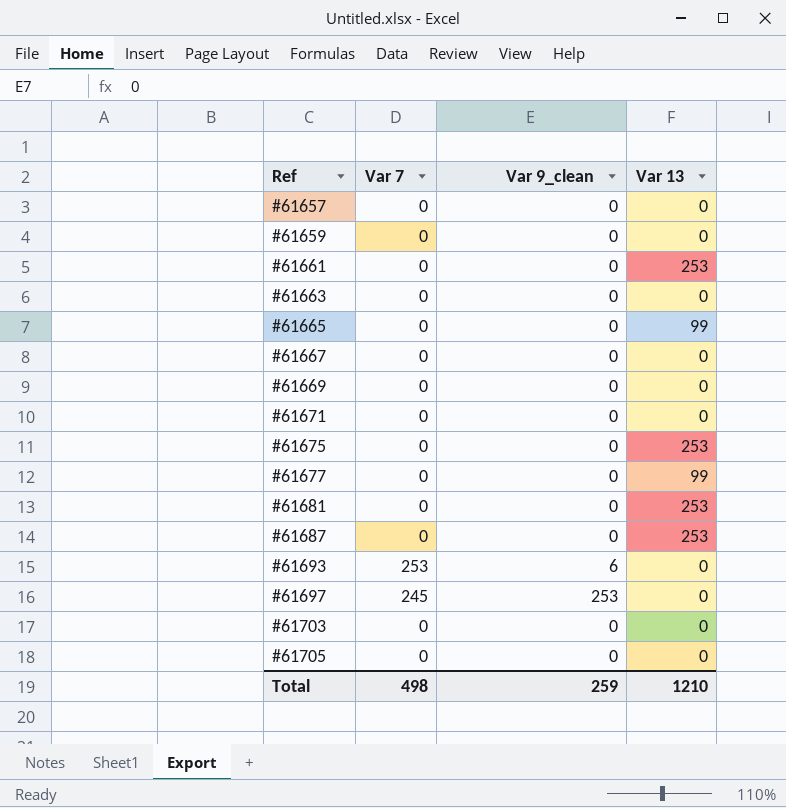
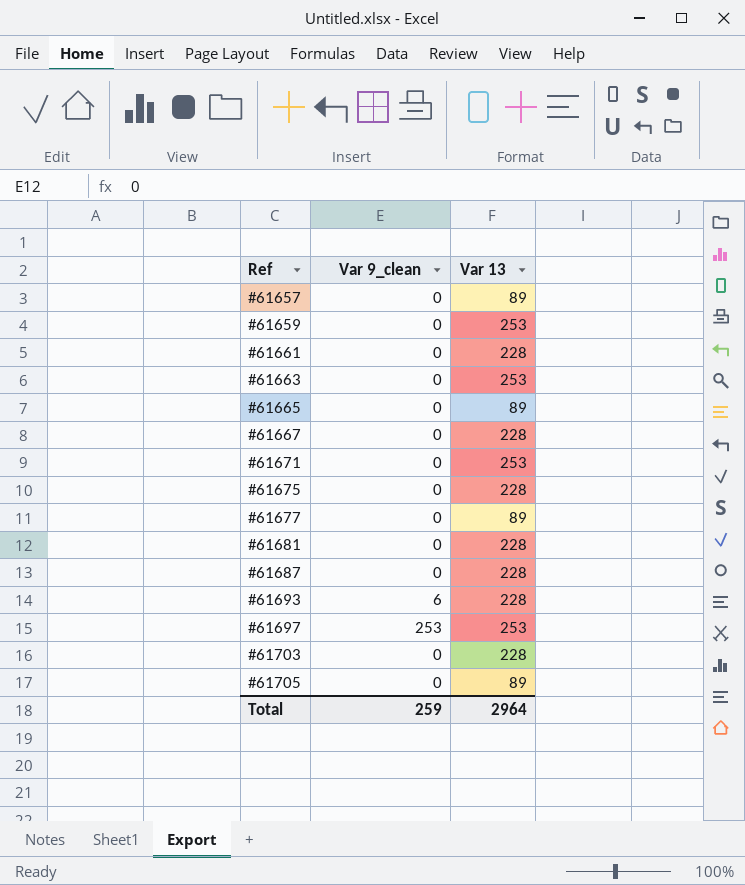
column Var 7 | position: 2 -> none
row #61669: 0 | 0 | 0 -> none
#61657 | Var 13: 0 -> 89
#61659 | Var 13: 0 -> 253
#61661 | Var 13: 253 -> 228
#61663 | Var 13: 0 -> 253
#61665 | Var 13: 99 -> 89
#61667 | Var 13: 0 -> 228
#61671 | Var 13: 0 -> 253
#61675 | Var 13: 253 -> 228
#61677 | Var 13: 99 -> 89
#61681 | Var 13: 253 -> 228
#61687 | Var 13: 253 -> 228
#61693 | Var 13: 0 -> 228
#61697 | Var 13: 0 -> 253
#61703 | Var 13: 0 -> 228
#61705 | Var 13: 0 -> 89
Total | Var 13: 1210 -> 2964

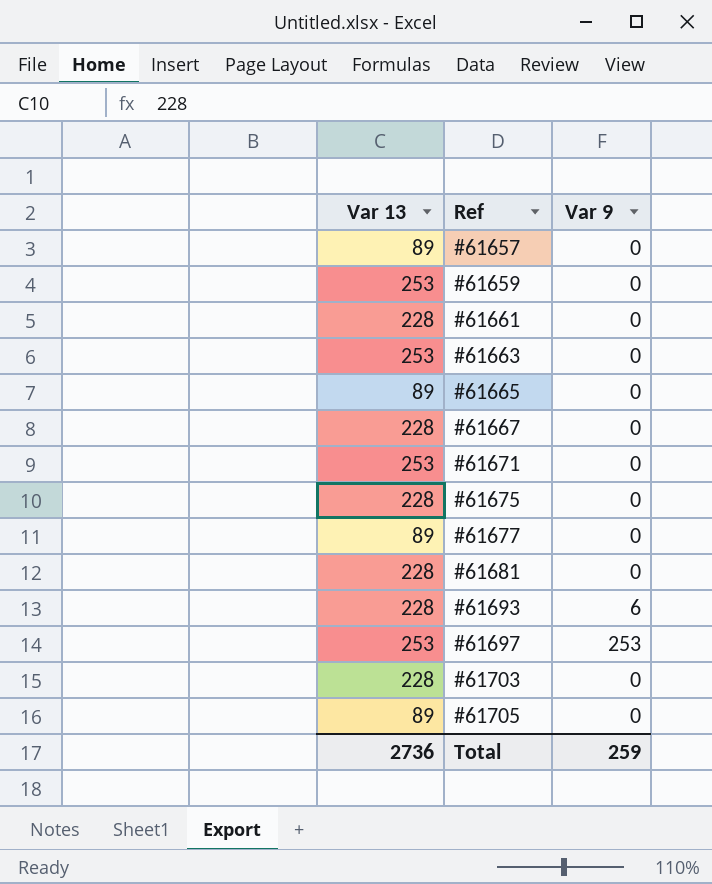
column Var 13 | position: 3 -> 1
column name: Var 9_clean -> Var 9
row #61687: 0 | 228 -> none
Total | Var 13: 2964 -> 2736

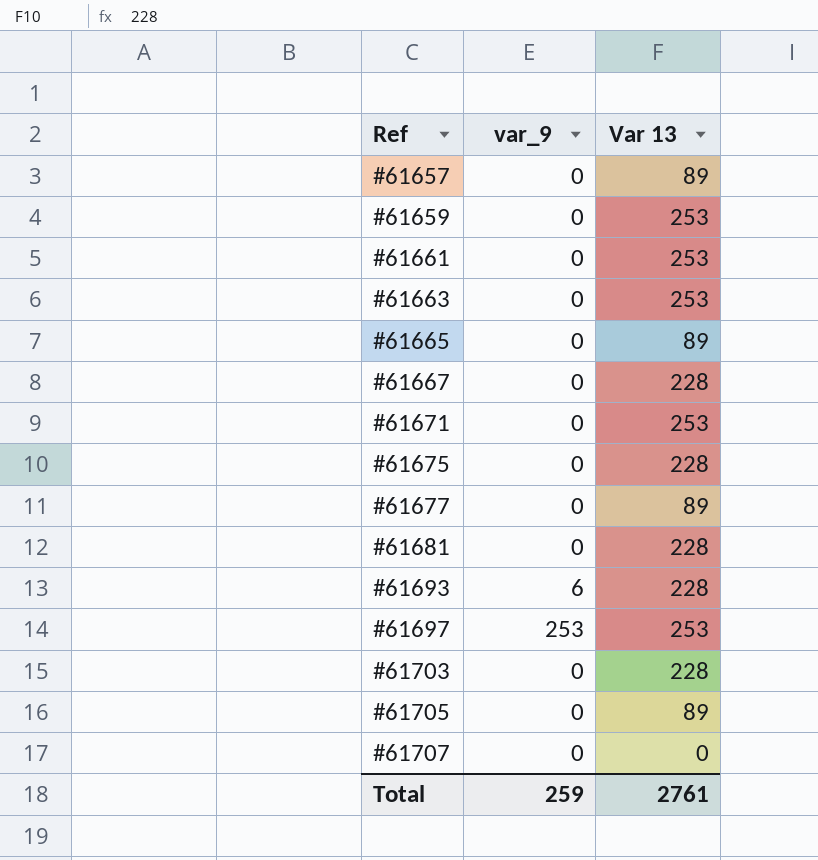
column name: Var 9 -> var_9
column Var 13 | position: 1 -> 3
#61661 | Var 13: 228 -> 253
row #61707: none -> 0 | 0
Total | Var 13: 2736 -> 2761

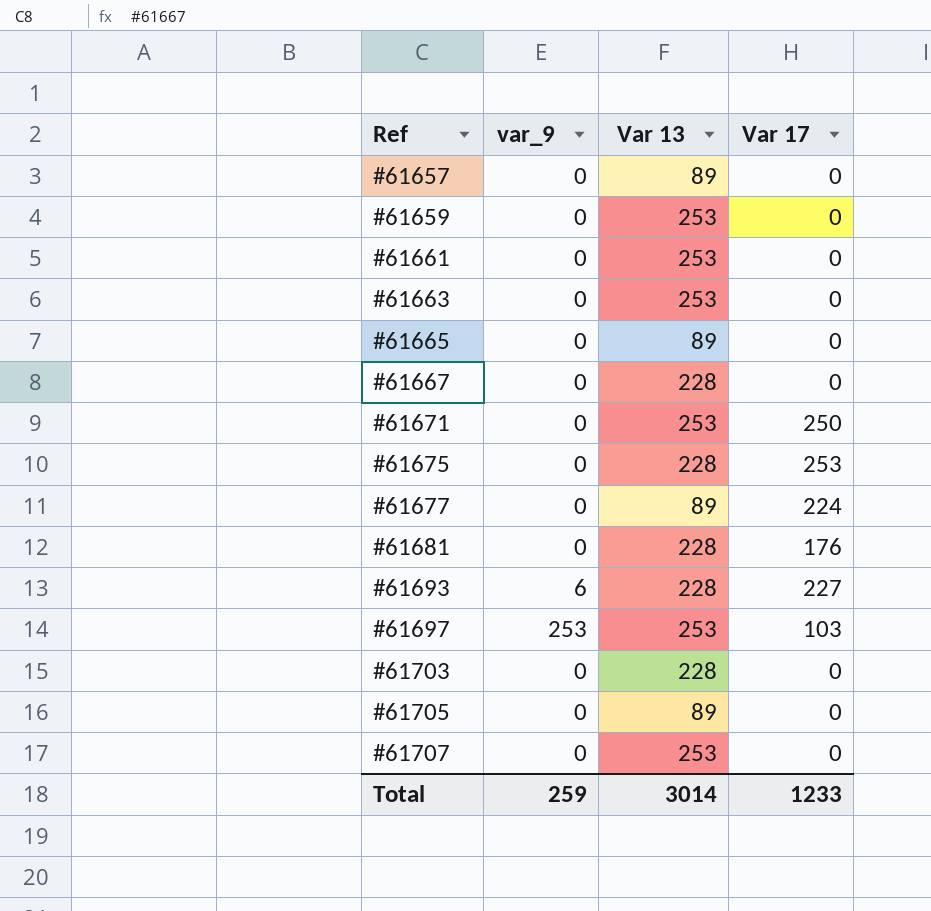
column Var 17 | position: none -> 4
#61707 | Var 13: 0 -> 253
Total | Var 13: 2761 -> 3014

